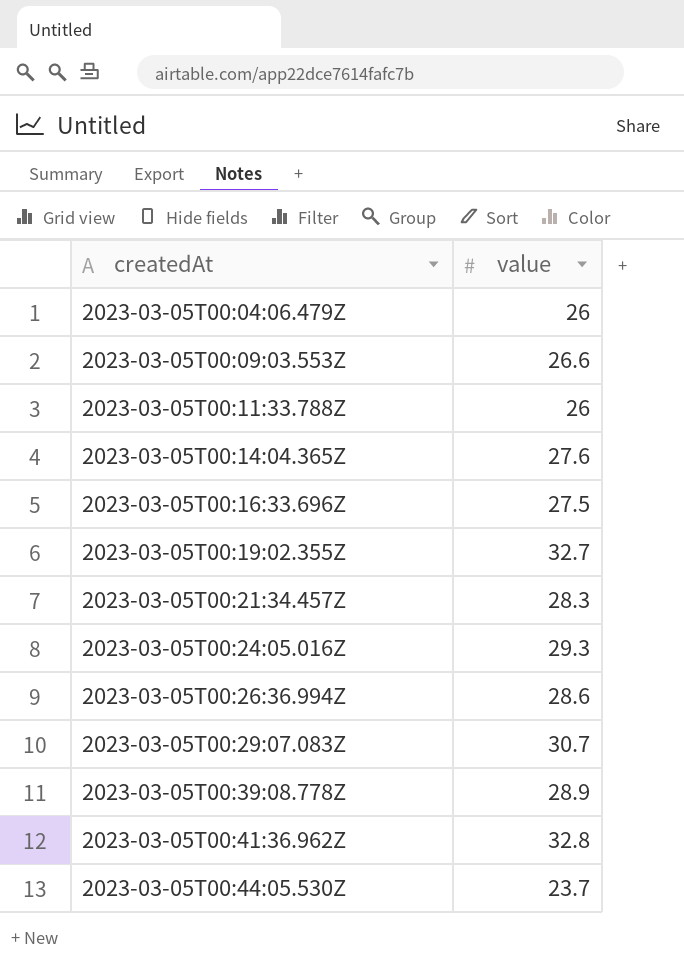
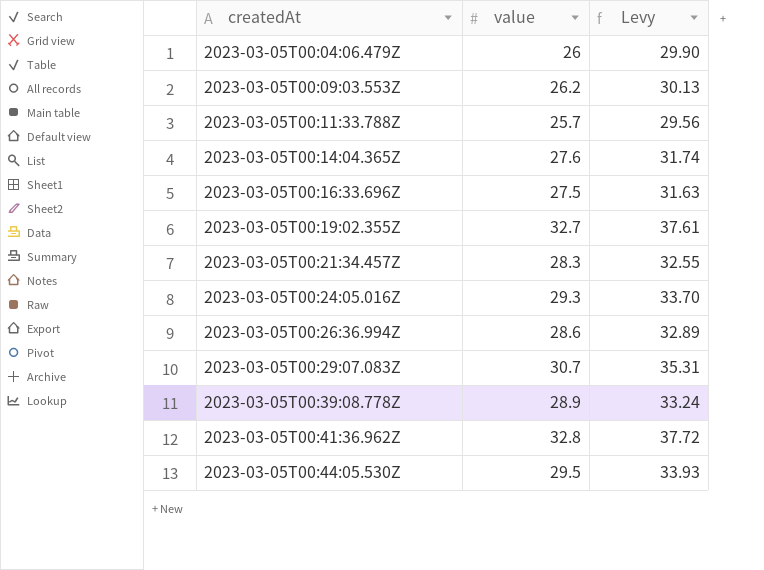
column Levy | formula: none -> [value] * 1.15
2023-03-05T00:09:03.553Z | value: 26.6 -> 26.2
2023-03-05T00:11:33.788Z | value: 26 -> 25.7
2023-03-05T00:44:05.530Z | value: 23.7 -> 29.5

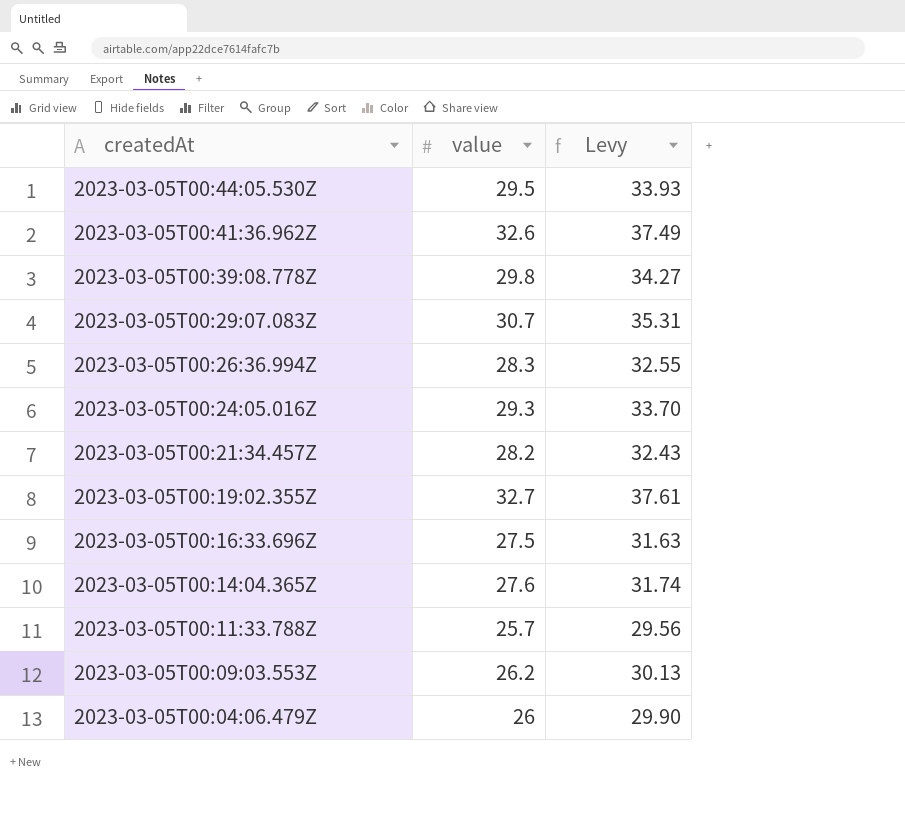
row order: createdAt ascending -> createdAt descending
2023-03-05T00:41:36.962Z | value: 32.8 -> 32.6
2023-03-05T00:41:36.962Z | Levy: 37.72 -> 37.49
2023-03-05T00:39:08.778Z | value: 28.9 -> 29.8
2023-03-05T00:39:08.778Z | Levy: 33.24 -> 34.27
2023-03-05T00:26:36.994Z | value: 28.6 -> 28.3
2023-03-05T00:26:36.994Z | Levy: 32.89 -> 32.55
2023-03-05T00:21:34.457Z | value: 28.3 -> 28.2
2023-03-05T00:21:34.457Z | Levy: 32.55 -> 32.43

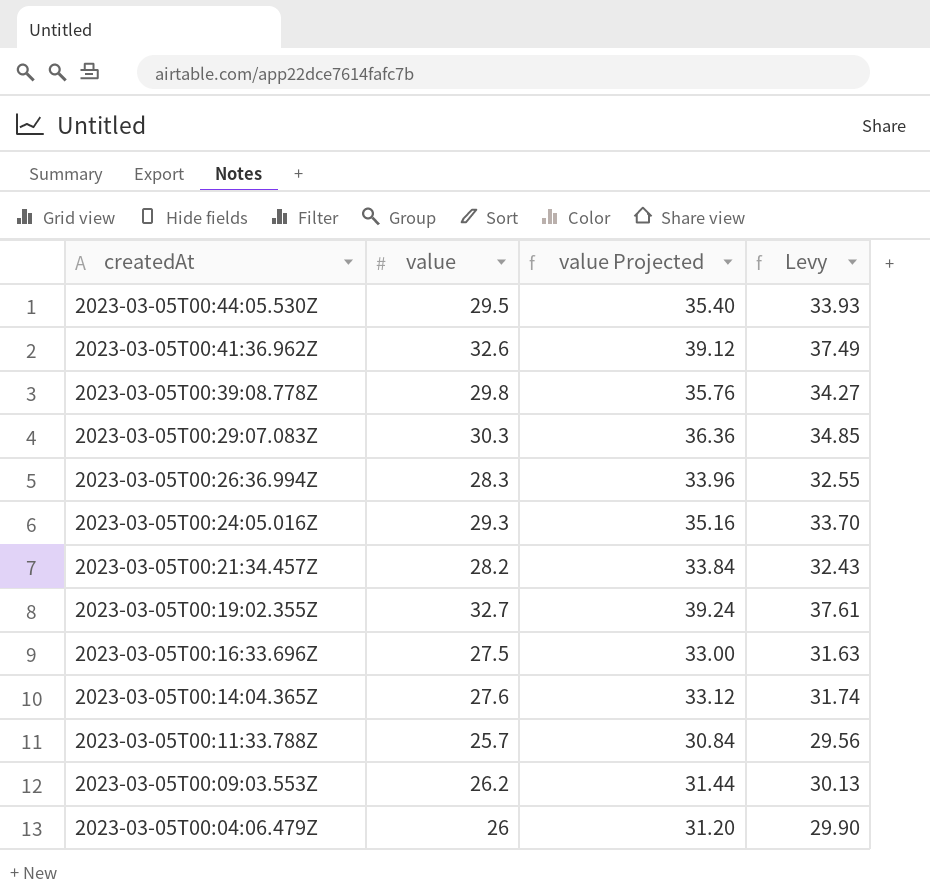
column value Projected | formula: none -> [value] * 1.2
2023-03-05T00:29:07.083Z | value: 30.7 -> 30.3
2023-03-05T00:29:07.083Z | Levy: 35.31 -> 34.85

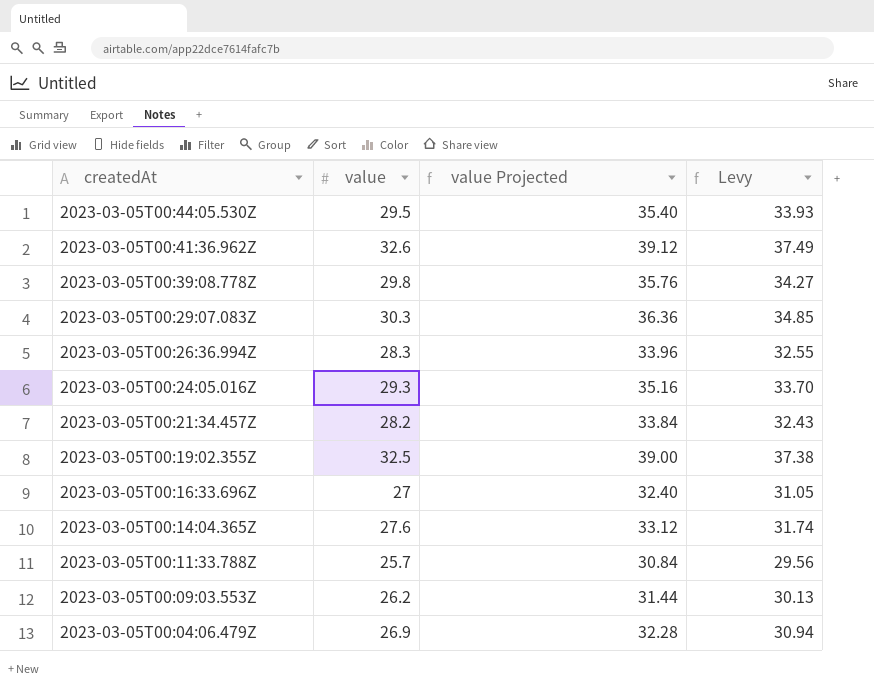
2023-03-05T00:19:02.355Z | value: 32.7 -> 32.5
2023-03-05T00:19:02.355Z | value Projected: 39.24 -> 39.00
2023-03-05T00:19:02.355Z | Levy: 37.61 -> 37.38
2023-03-05T00:16:33.696Z | value: 27.5 -> 27
2023-03-05T00:16:33.696Z | value Projected: 33.00 -> 32.40
2023-03-05T00:16:33.696Z | Levy: 31.63 -> 31.05
2023-03-05T00:04:06.479Z | value: 26 -> 26.9
2023-03-05T00:04:06.479Z | value Projected: 31.20 -> 32.28
2023-03-05T00:04:06.479Z | Levy: 29.90 -> 30.94

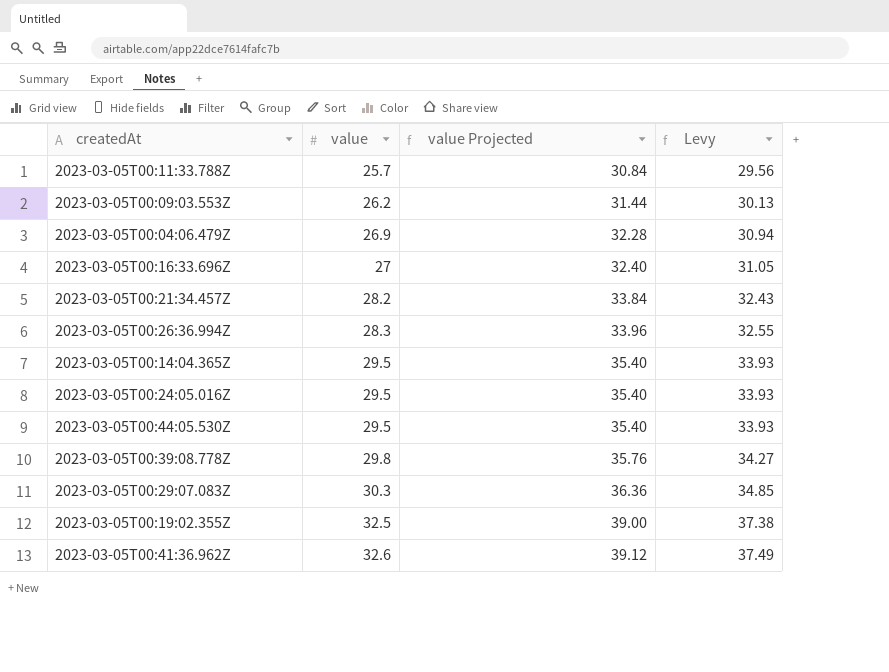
row order: createdAt descending -> value ascending
2023-03-05T00:14:04.365Z | value: 27.6 -> 29.5
2023-03-05T00:14:04.365Z | value Projected: 33.12 -> 35.40
2023-03-05T00:14:04.365Z | Levy: 31.74 -> 33.93
2023-03-05T00:24:05.016Z | value: 29.3 -> 29.5
2023-03-05T00:24:05.016Z | value Projected: 35.16 -> 35.40
2023-03-05T00:24:05.016Z | Levy: 33.70 -> 33.93

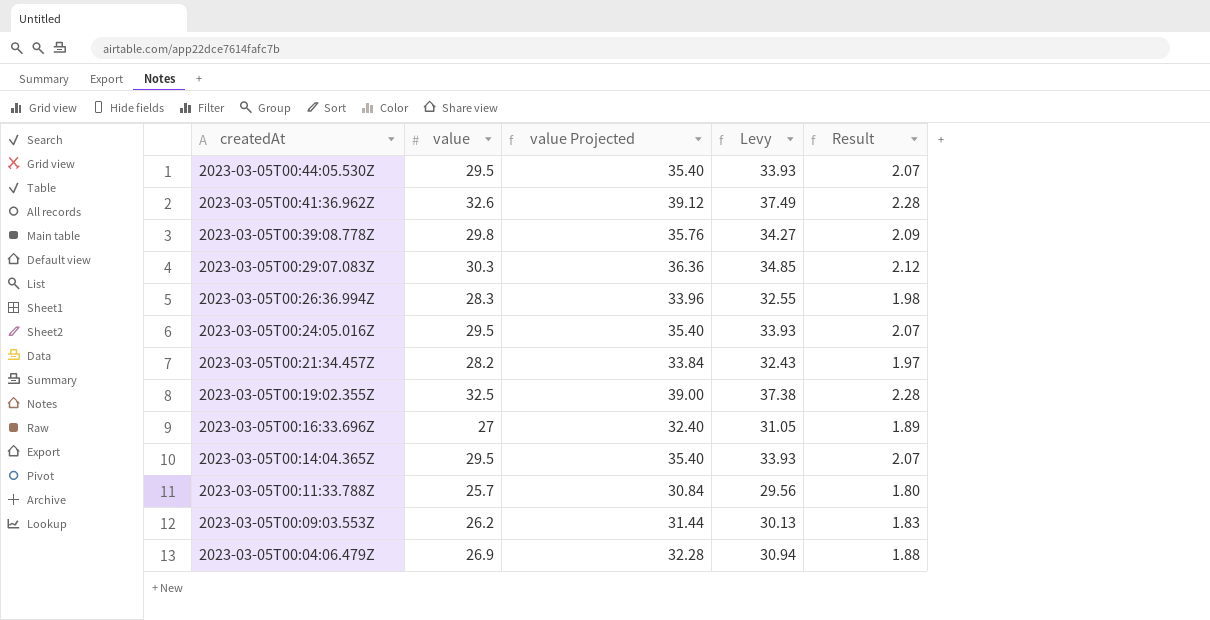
row order: value ascending -> createdAt descending
column Result | formula: none -> [value] * 0.07

